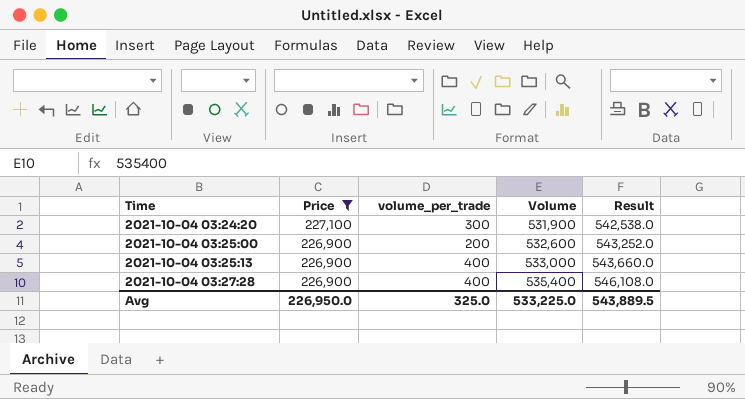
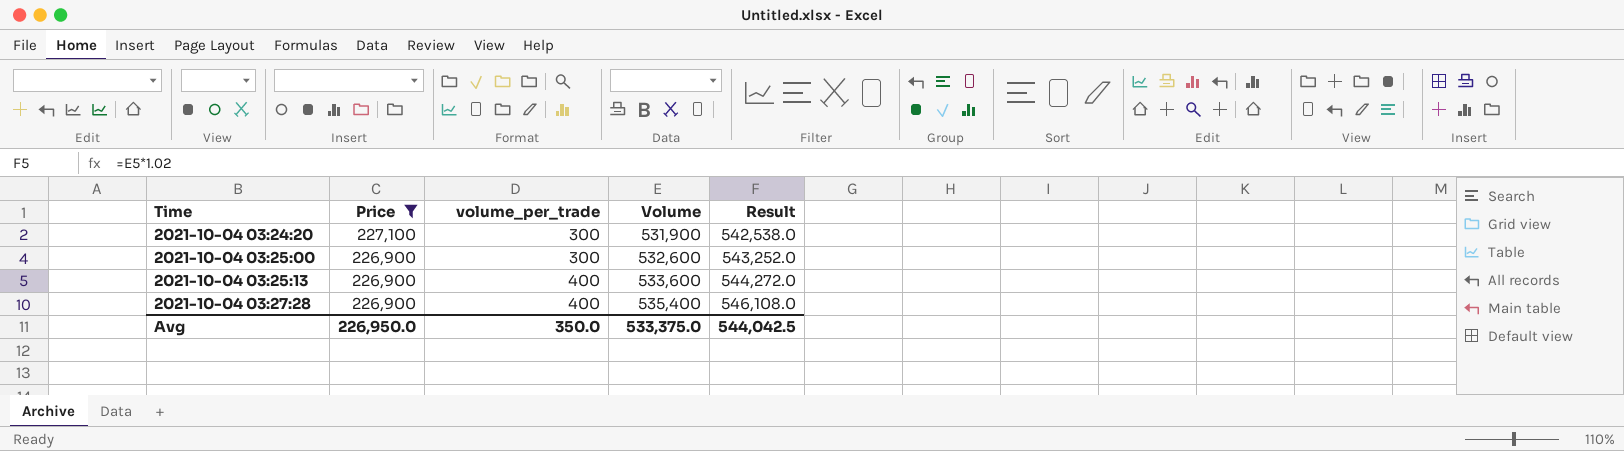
2021-10-04 03:25:00 | volume_per_trade: 200 -> 300
2021-10-04 03:25:13 | Volume: 533,000 -> 533,600
2021-10-04 03:25:13 | Result: 543,660.0 -> 544,272.0
Avg | volume_per_trade: 325.0 -> 350.0
Avg | Volume: 533,225.0 -> 533,375.0
Avg | Result: 543,889.5 -> 544,042.5

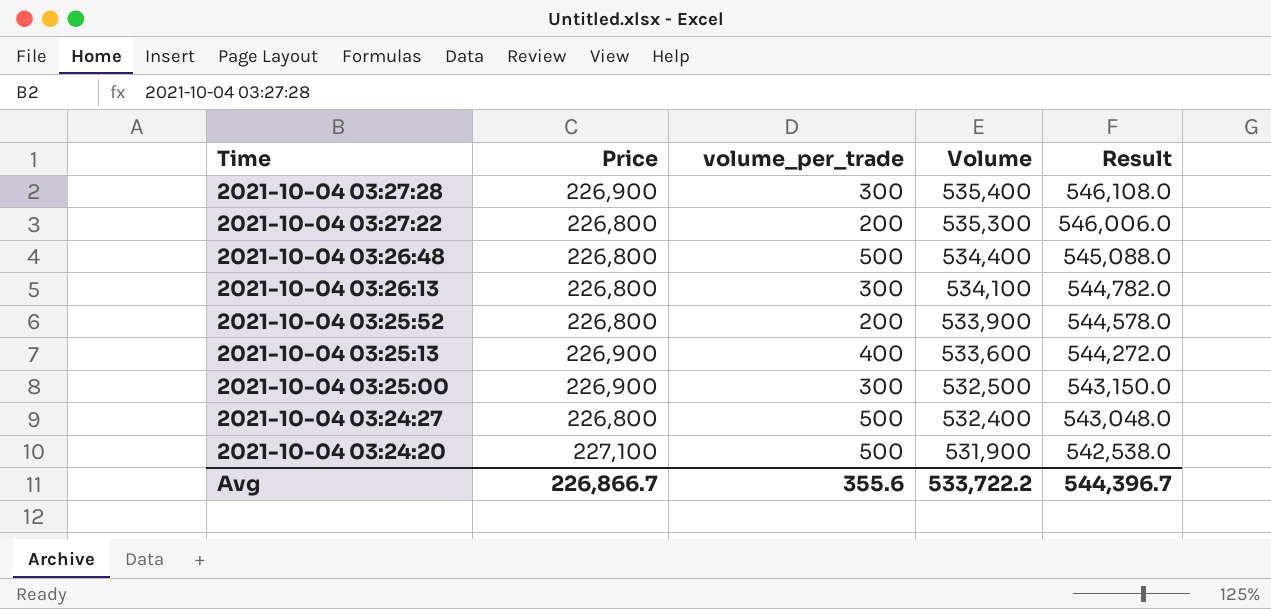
filter: Price != 226,800 -> none
row order: Time ascending -> Time descending
2021-10-04 03:27:28 | volume_per_trade: 400 -> 300
2021-10-04 03:25:00 | Volume: 532,600 -> 532,500
2021-10-04 03:25:00 | Result: 543,252.0 -> 543,150.0
2021-10-04 03:24:20 | volume_per_trade: 300 -> 500
Avg | Price: 226,950.0 -> 226,866.7
Avg | volume_per_trade: 350.0 -> 355.6
Avg | Volume: 533,375.0 -> 533,722.2
Avg | Result: 544,042.5 -> 544,396.7

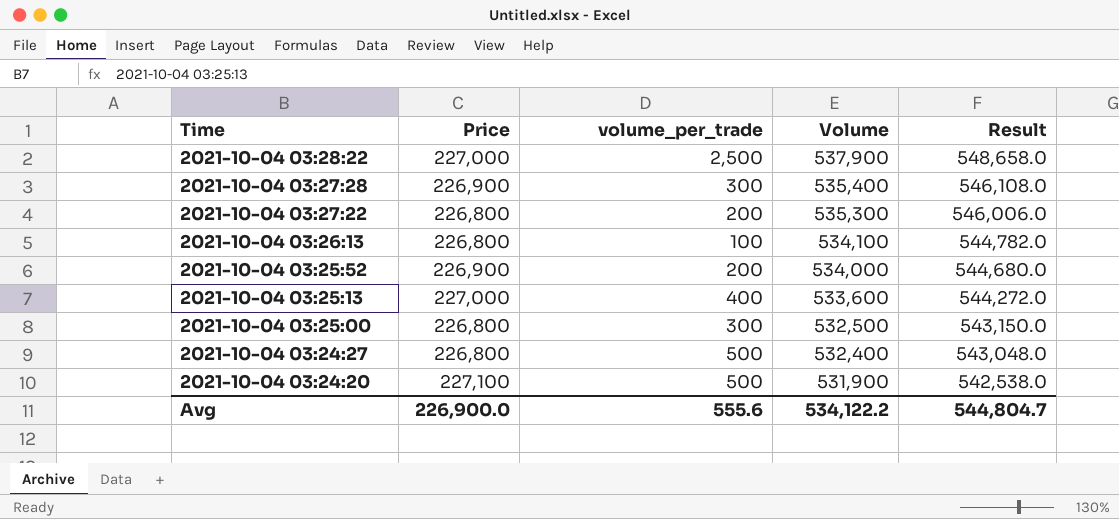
row 2021-10-04 03:26:48: 226,800 | 500 | 534,400 | 545,088.0 -> none
row 2021-10-04 03:28:22: none -> 227,000 | 2,500 | 537,900 | 548,658.0
2021-10-04 03:26:13 | volume_per_trade: 300 -> 100
2021-10-04 03:25:52 | Price: 226,800 -> 226,900
2021-10-04 03:25:52 | Volume: 533,900 -> 534,000
2021-10-04 03:25:52 | Result: 544,578.0 -> 544,680.0
2021-10-04 03:25:13 | Price: 226,900 -> 227,000
2021-10-04 03:25:00 | Price: 226,900 -> 226,800
Avg | Price: 226,866.7 -> 226,900.0
Avg | volume_per_trade: 355.6 -> 555.6
Avg | Volume: 533,722.2 -> 534,122.2
Avg | Result: 544,396.7 -> 544,804.7

